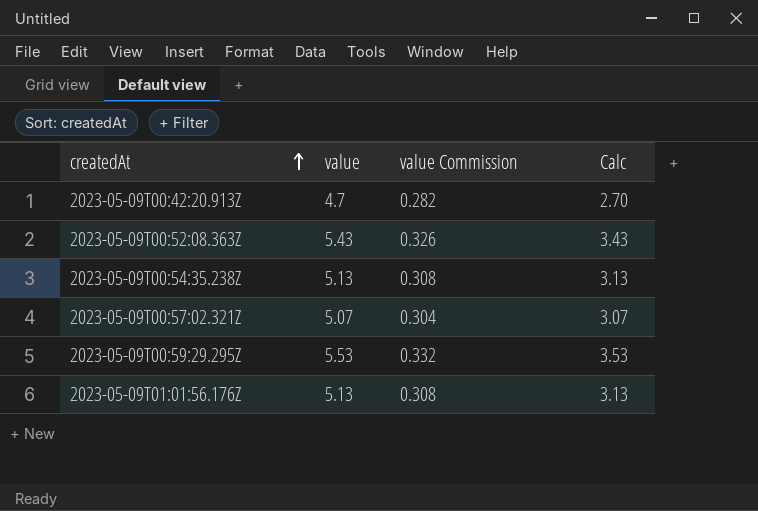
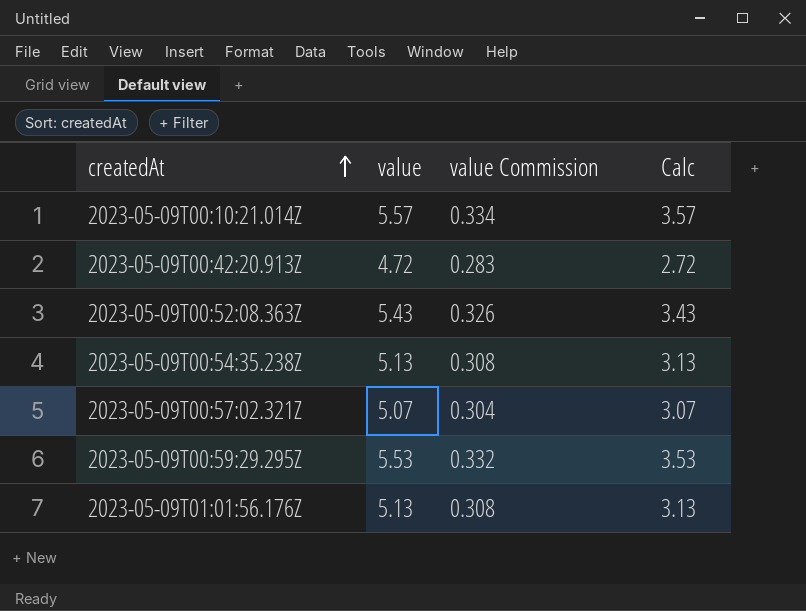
row 2023-05-09T00:10:21.014Z: none -> 5.57 | 0.334 | 3.57
2023-05-09T00:42:20.913Z | value: 4.7 -> 4.72
2023-05-09T00:42:20.913Z | value Commission: 0.282 -> 0.283
2023-05-09T00:42:20.913Z | Calc: 2.70 -> 2.72

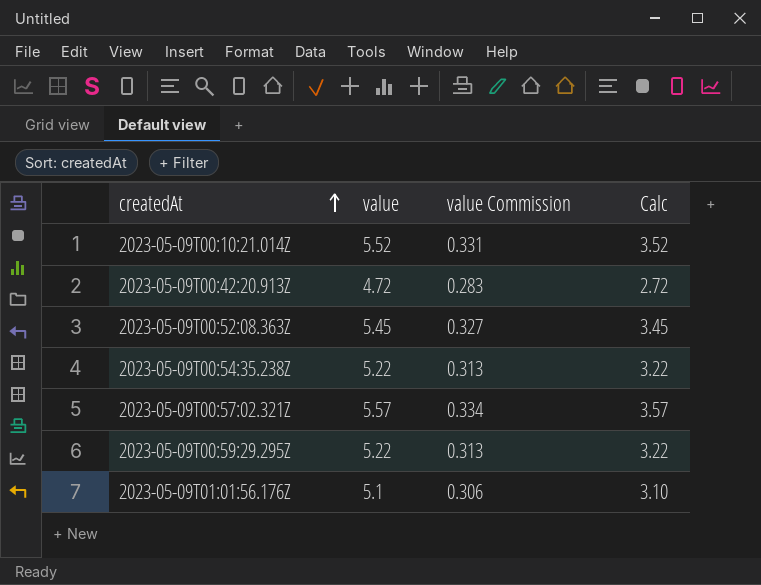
2023-05-09T00:10:21.014Z | value: 5.57 -> 5.52
2023-05-09T00:10:21.014Z | value Commission: 0.334 -> 0.331
2023-05-09T00:10:21.014Z | Calc: 3.57 -> 3.52
2023-05-09T00:52:08.363Z | value: 5.43 -> 5.45
2023-05-09T00:52:08.363Z | value Commission: 0.326 -> 0.327
2023-05-09T00:52:08.363Z | Calc: 3.43 -> 3.45
2023-05-09T00:54:35.238Z | value: 5.13 -> 5.22
2023-05-09T00:54:35.238Z | value Commission: 0.308 -> 0.313
2023-05-09T00:54:35.238Z | Calc: 3.13 -> 3.22
2023-05-09T00:57:02.321Z | value: 5.07 -> 5.57
2023-05-09T00:57:02.321Z | value Commission: 0.304 -> 0.334
2023-05-09T00:57:02.321Z | Calc: 3.07 -> 3.57
2023-05-09T00:59:29.295Z | value: 5.53 -> 5.22
2023-05-09T00:59:29.295Z | value Commission: 0.332 -> 0.313
2023-05-09T00:59:29.295Z | Calc: 3.53 -> 3.22
2023-05-09T01:01:56.176Z | value: 5.13 -> 5.1
2023-05-09T01:01:56.176Z | value Commission: 0.308 -> 0.306
2023-05-09T01:01:56.176Z | Calc: 3.13 -> 3.10

